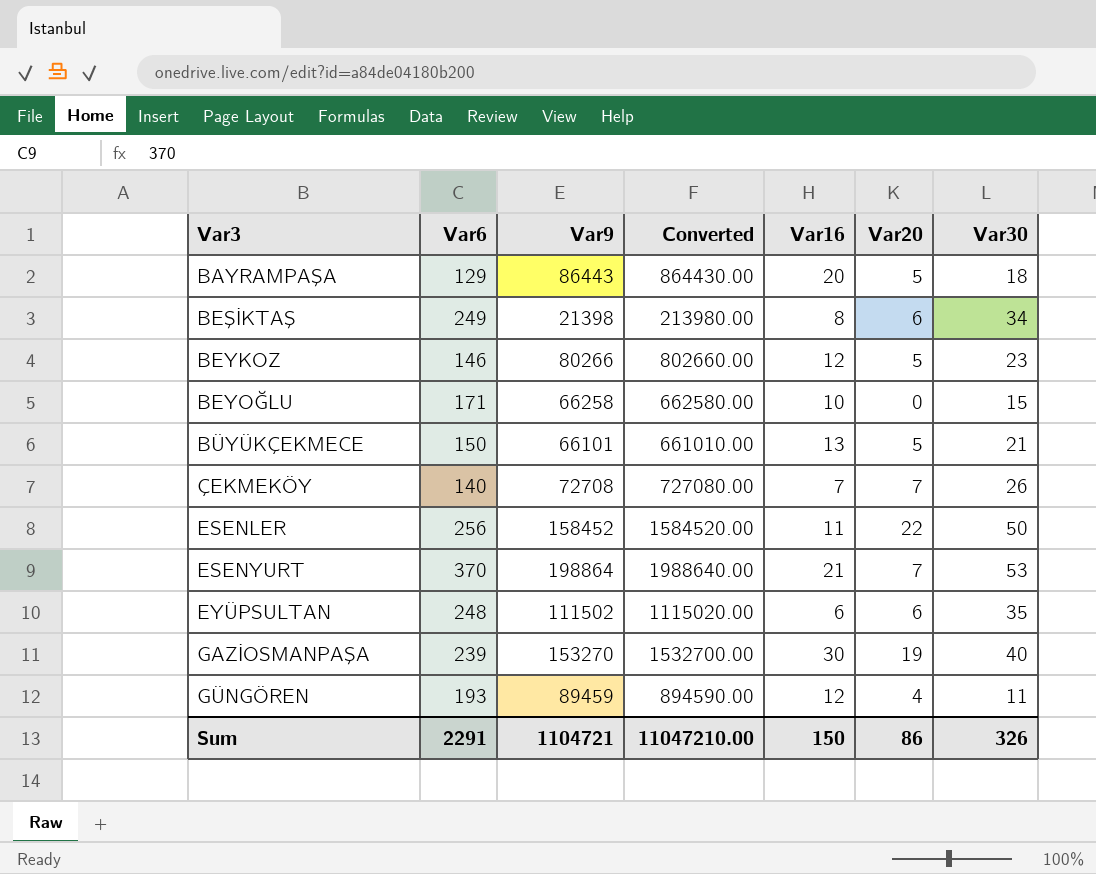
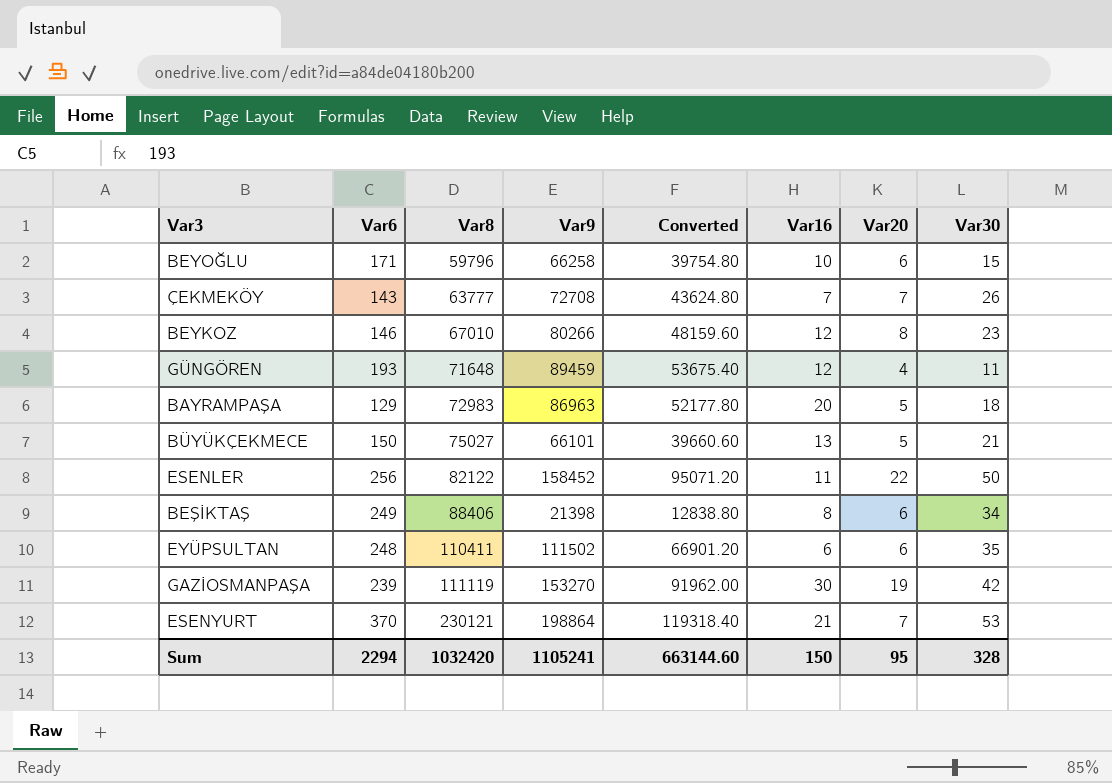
row order: Var3 ascending -> Var8 ascending
column Var8 | position: none -> 3
column Converted | formula: [Var9] * 10 -> [Var9] * 0.6
BEYOĞLU | Var20: 0 -> 6
ÇEKMEKÖY | Var6: 140 -> 143
BEYKOZ | Var20: 5 -> 8
BAYRAMPAŞA | Var9: 86443 -> 86963
GAZİOSMANPAŞA | Var30: 40 -> 42
Sum | Var6: 2291 -> 2294
Sum | Var9: 1104721 -> 1105241
Sum | Converted: 11047210.00 -> 663144.60
Sum | Var20: 86 -> 95
Sum | Var30: 326 -> 328

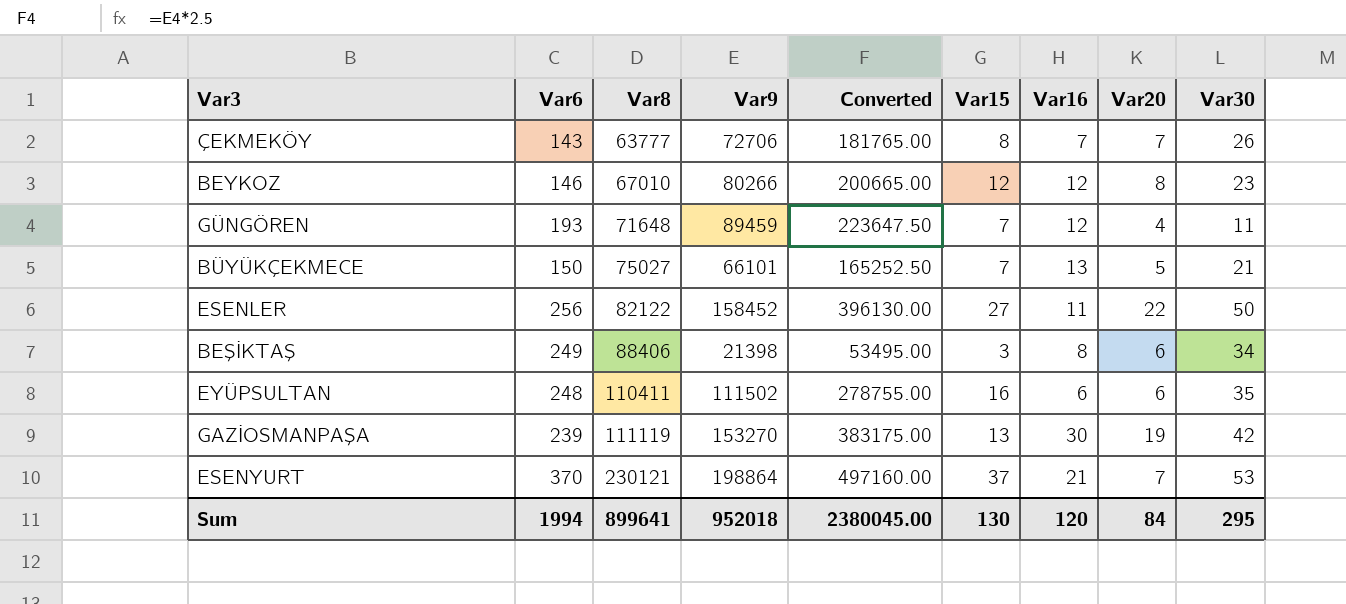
column Converted | formula: [Var9] * 0.6 -> [Var9] * 2.5
column Var15 | position: none -> 6
row BEYOĞLU: 171 | 59796 | 66258 | 39754.80 | 10 | 6 | 15 -> none
row BAYRAMPAŞA: 129 | 72983 | 86963 | 52177.80 | 20 | 5 | 18 -> none
ÇEKMEKÖY | Var9: 72708 -> 72706
Sum | Var6: 2294 -> 1994
Sum | Var8: 1032420 -> 899641
Sum | Var9: 1105241 -> 952018
Sum | Converted: 663144.60 -> 2380045.00
Sum | Var16: 150 -> 120
Sum | Var20: 95 -> 84
Sum | Var30: 328 -> 295

